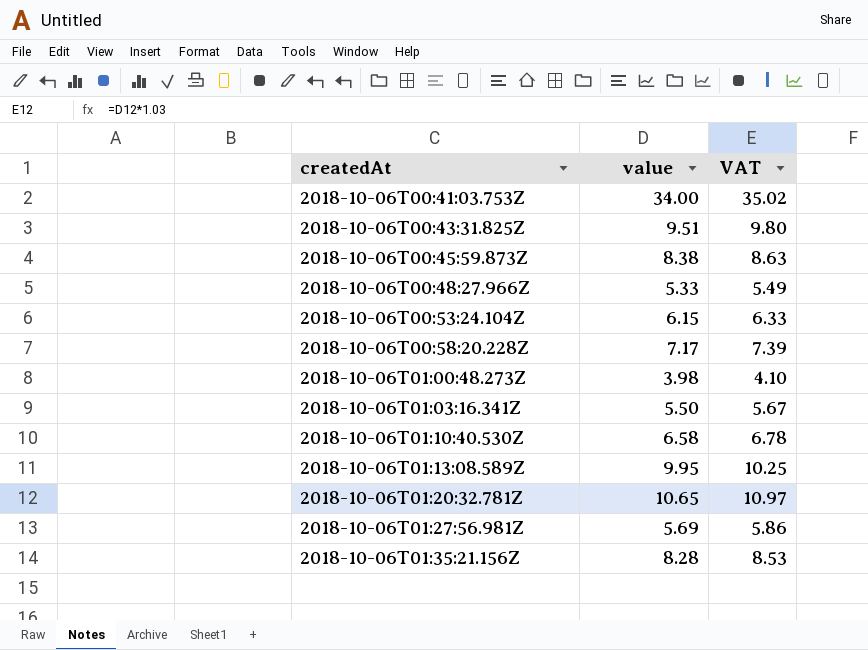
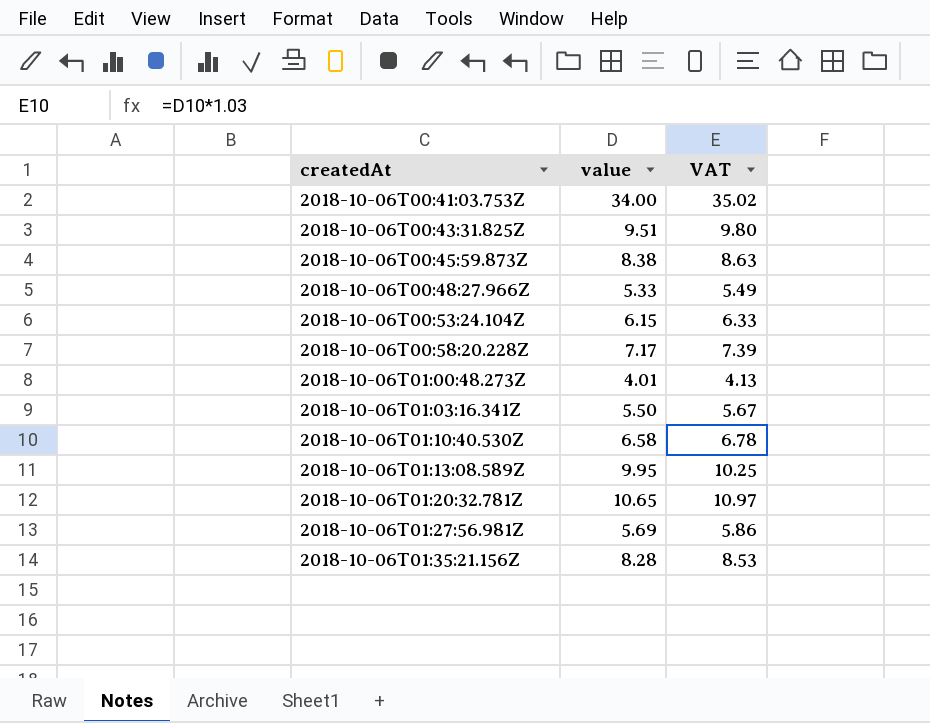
2018-10-06T01:00:48.273Z | value: 3.98 -> 4.01
2018-10-06T01:00:48.273Z | VAT: 4.10 -> 4.13

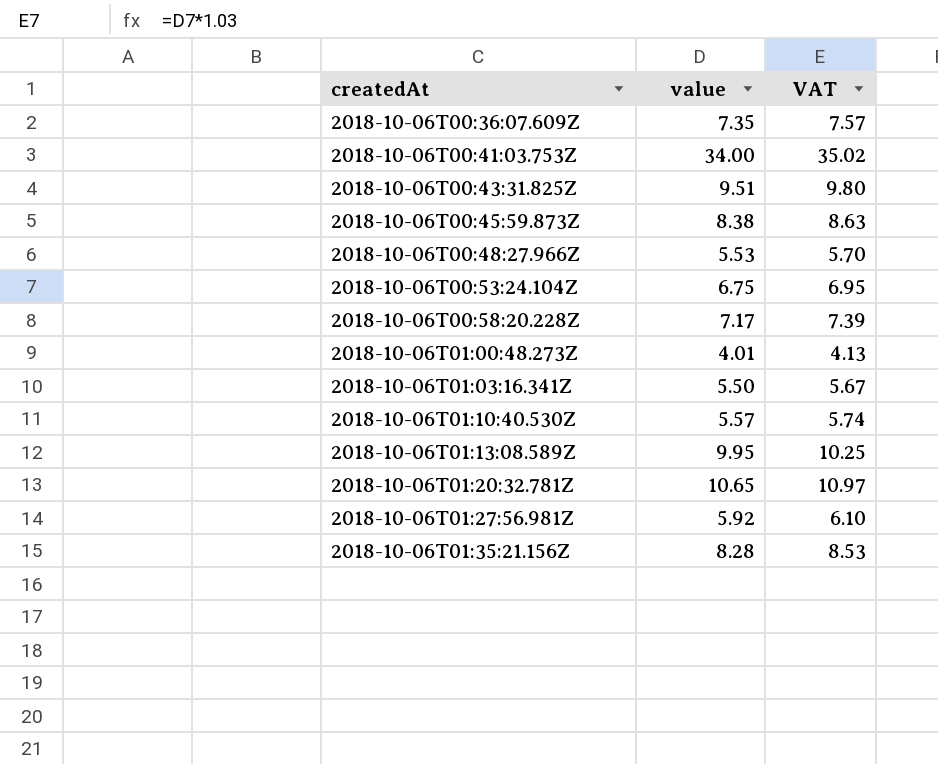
row 2018-10-06T00:36:07.609Z: none -> 7.35 | 7.57
2018-10-06T00:48:27.966Z | value: 5.33 -> 5.53
2018-10-06T00:48:27.966Z | VAT: 5.49 -> 5.70
2018-10-06T00:53:24.104Z | value: 6.15 -> 6.75
2018-10-06T00:53:24.104Z | VAT: 6.33 -> 6.95
2018-10-06T01:10:40.530Z | value: 6.58 -> 5.57
2018-10-06T01:10:40.530Z | VAT: 6.78 -> 5.74
2018-10-06T01:27:56.981Z | value: 5.69 -> 5.92
2018-10-06T01:27:56.981Z | VAT: 5.86 -> 6.10

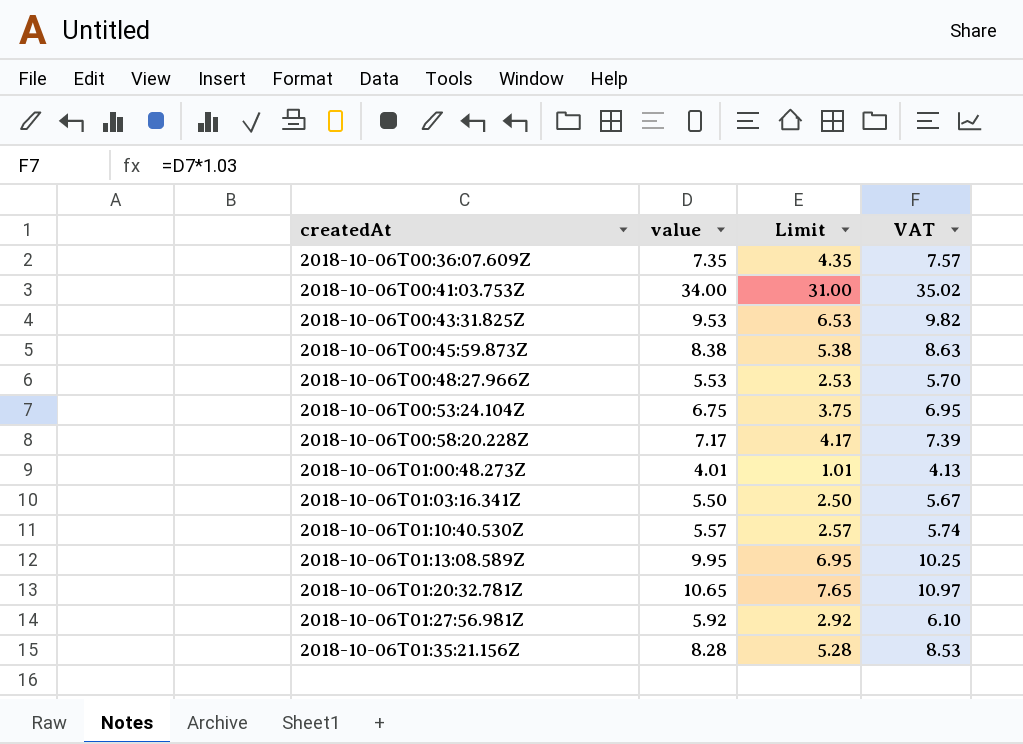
column Limit | formula: none -> [value] - 3
2018-10-06T00:43:31.825Z | value: 9.51 -> 9.53
2018-10-06T00:43:31.825Z | VAT: 9.80 -> 9.82

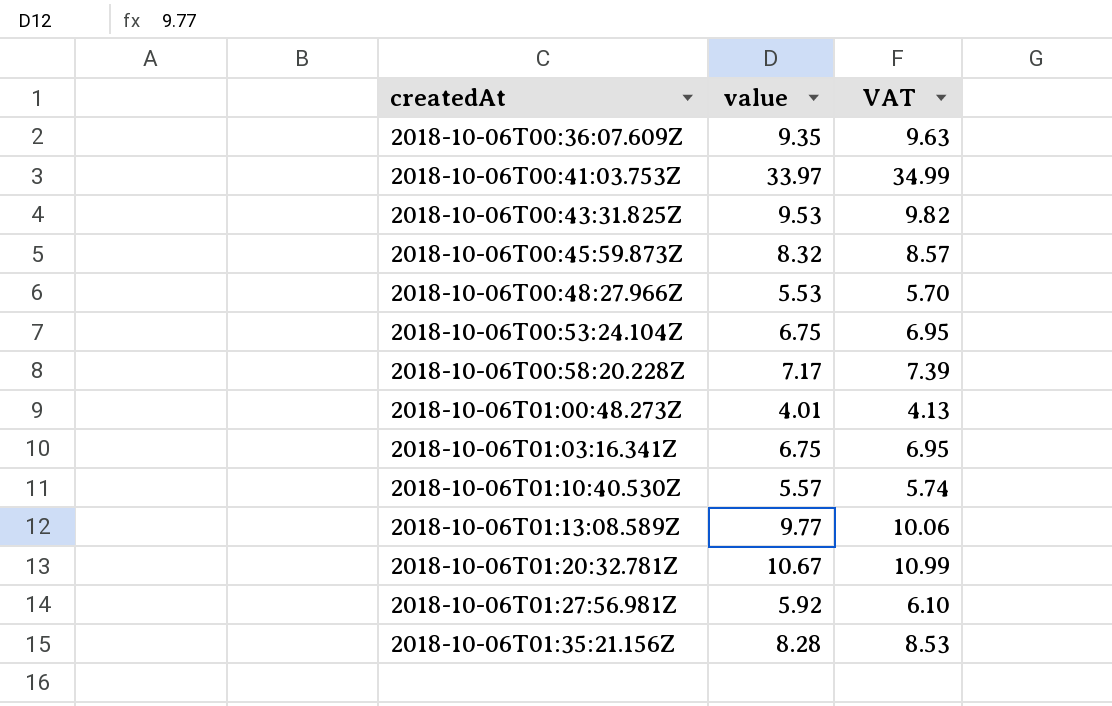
column Limit | formula: [value] - 3 -> none
2018-10-06T00:36:07.609Z | value: 7.35 -> 9.35
2018-10-06T00:36:07.609Z | VAT: 7.57 -> 9.63
2018-10-06T00:41:03.753Z | value: 34.00 -> 33.97
2018-10-06T00:41:03.753Z | VAT: 35.02 -> 34.99
2018-10-06T00:45:59.873Z | value: 8.38 -> 8.32
2018-10-06T00:45:59.873Z | VAT: 8.63 -> 8.57
2018-10-06T01:03:16.341Z | value: 5.50 -> 6.75
2018-10-06T01:03:16.341Z | VAT: 5.67 -> 6.95
2018-10-06T01:13:08.589Z | value: 9.95 -> 9.77
2018-10-06T01:13:08.589Z | VAT: 10.25 -> 10.06
2018-10-06T01:20:32.781Z | value: 10.65 -> 10.67
2018-10-06T01:20:32.781Z | VAT: 10.97 -> 10.99

